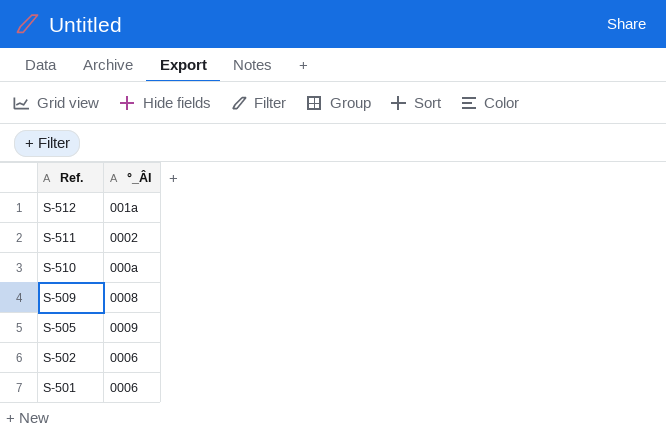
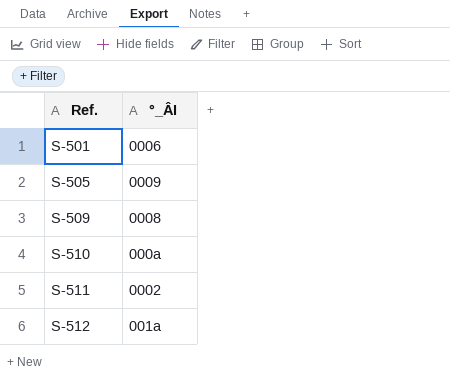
row order: Ref. descending -> Ref. ascending
row S-502: 0006 -> none

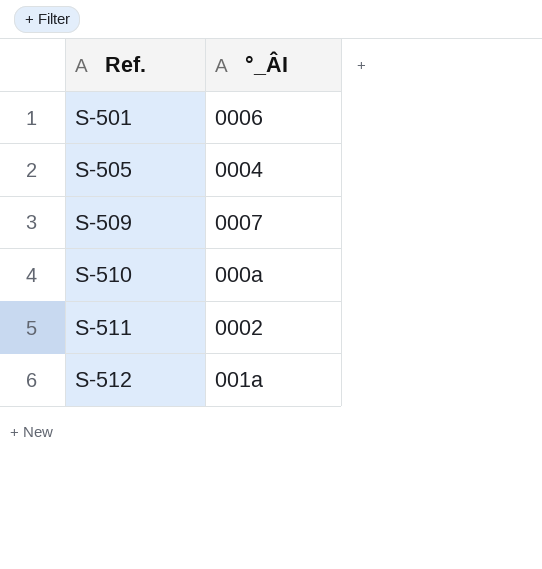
S-505 | °_ÂI: 0009 -> 0004
S-509 | °_ÂI: 0008 -> 0007

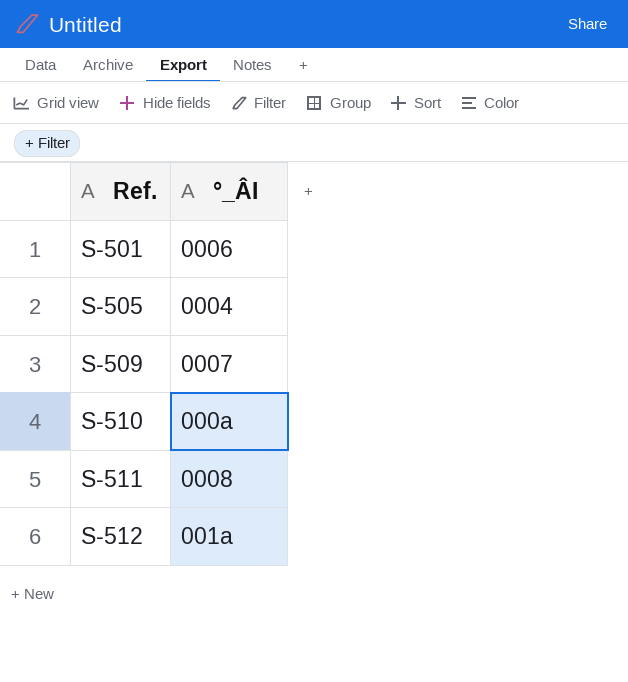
S-511 | °_ÂI: 0002 -> 0008

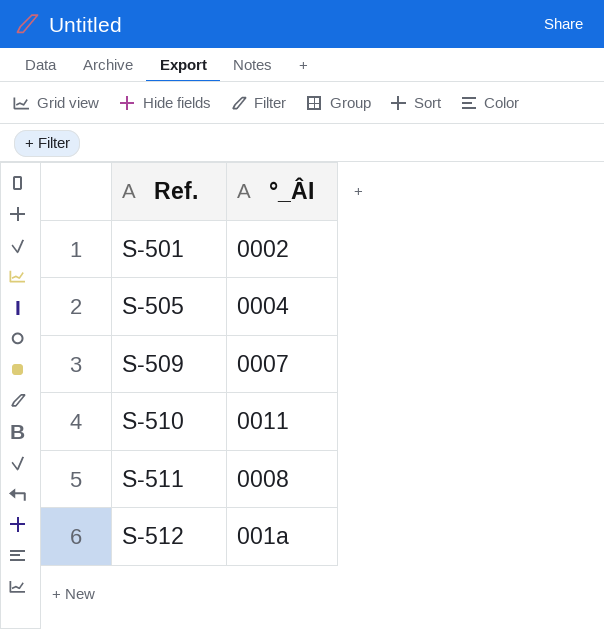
S-501 | °_ÂI: 0006 -> 0002
S-510 | °_ÂI: 000a -> 0011

